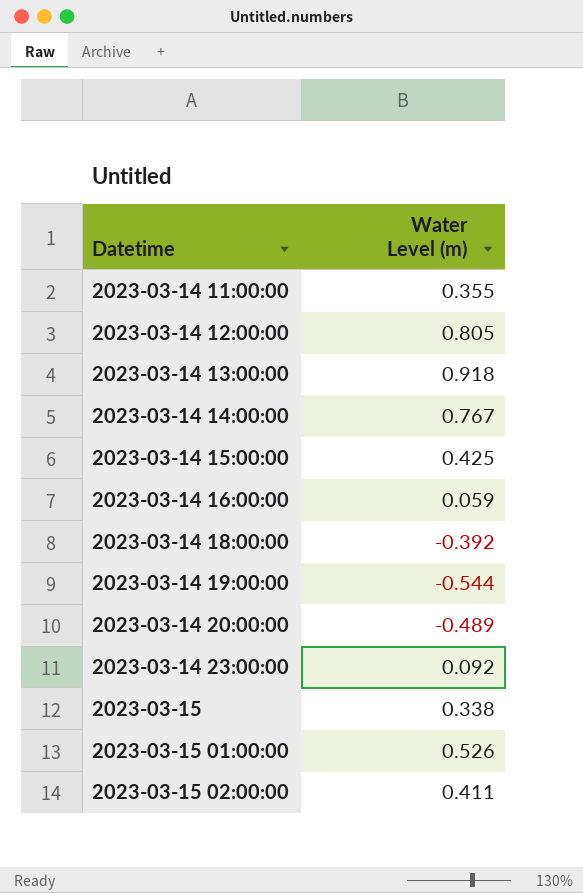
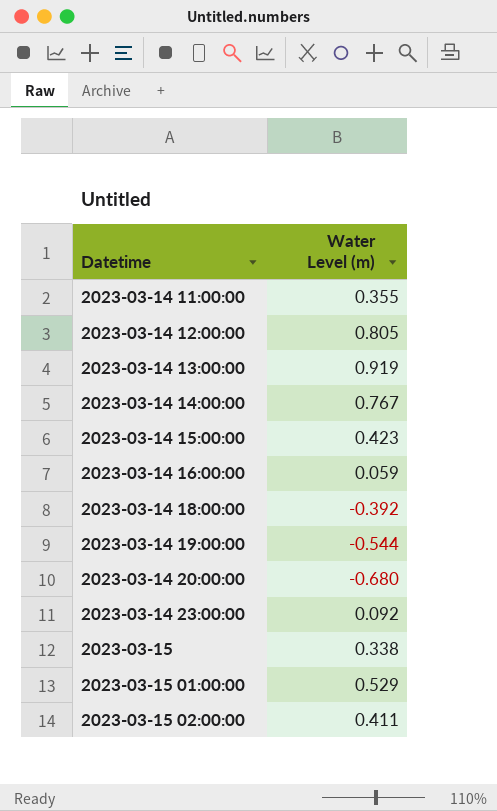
2023-03-14 13:00:00 | Water Level (m): 0.918 -> 0.919
2023-03-14 15:00:00 | Water Level (m): 0.425 -> 0.423
2023-03-14 20:00:00 | Water Level (m): -0.489 -> -0.680
2023-03-15 01:00:00 | Water Level (m): 0.526 -> 0.529

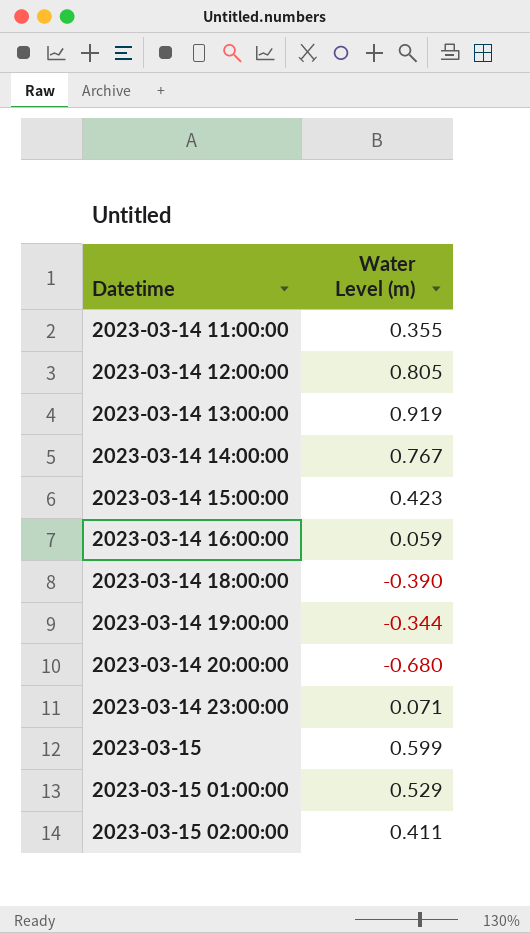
2023-03-14 18:00:00 | Water Level (m): -0.392 -> -0.390
2023-03-14 19:00:00 | Water Level (m): -0.544 -> -0.344
2023-03-14 23:00:00 | Water Level (m): 0.092 -> 0.071
2023-03-15 | Water Level (m): 0.338 -> 0.599

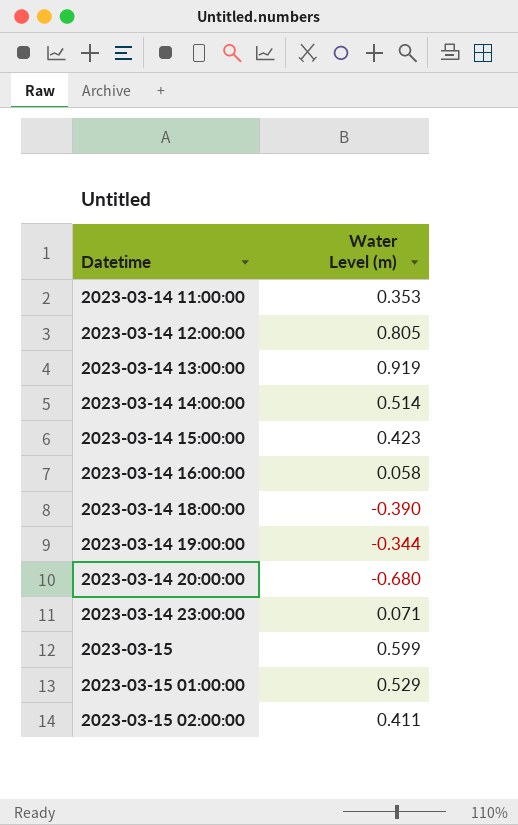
2023-03-14 11:00:00 | Water Level (m): 0.355 -> 0.353
2023-03-14 14:00:00 | Water Level (m): 0.767 -> 0.514
2023-03-14 16:00:00 | Water Level (m): 0.059 -> 0.058

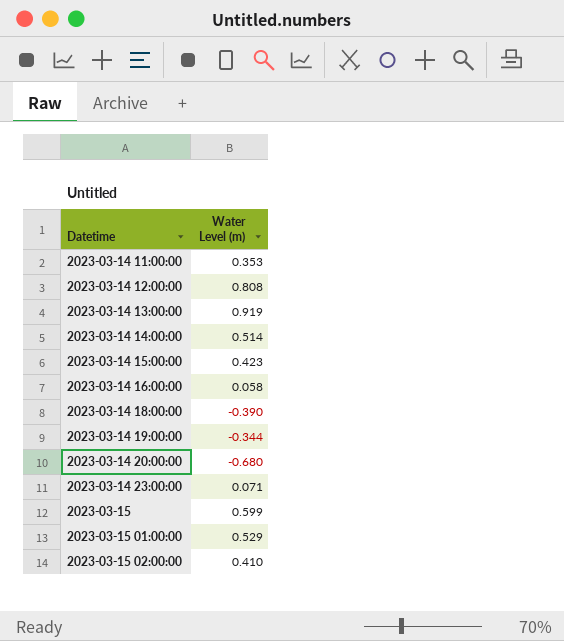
2023-03-14 12:00:00 | Water Level (m): 0.805 -> 0.808
2023-03-15 02:00:00 | Water Level (m): 0.411 -> 0.410

